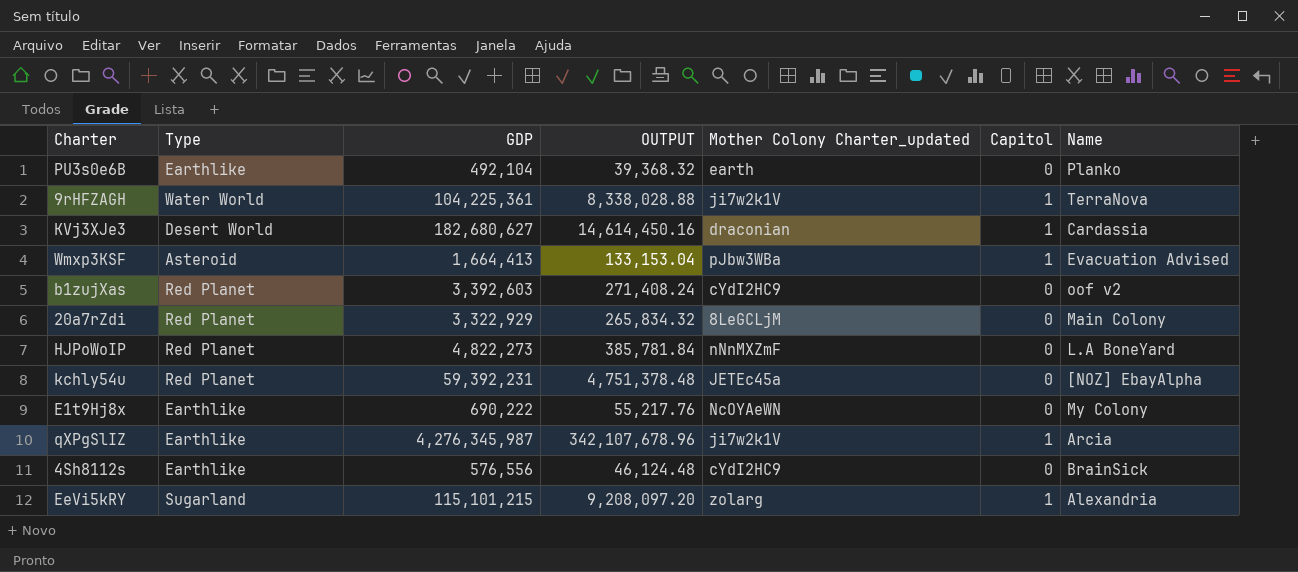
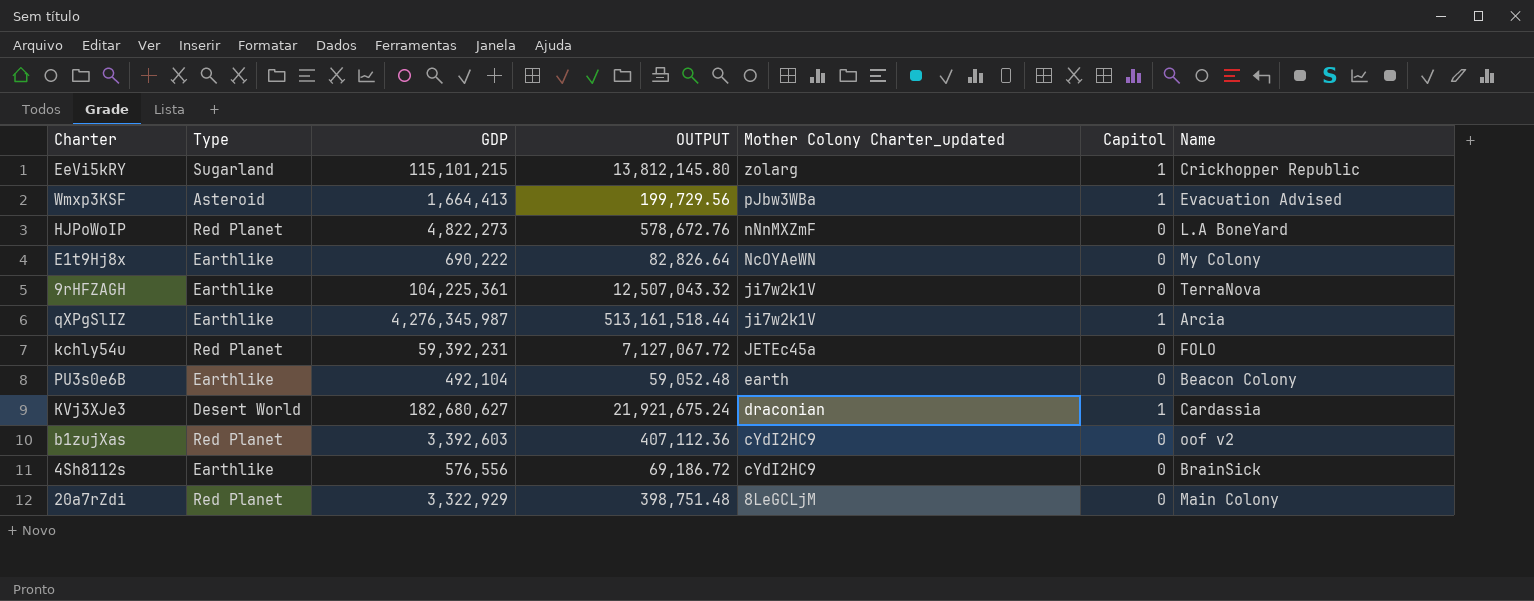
row order: none -> Mother Colony Charter_updated descending
column OUTPUT | formula: [GDP] * 0.08 -> [GDP] * 0.12
EeVi5kRY | Name: Alexandria -> Crickhopper Republic
9rHFZAGH | Type: Water World -> Earthlike
9rHFZAGH | Capitol: 1 -> 0
kchly54u | Name: [NOZ] EbayAlpha -> FOLO
PU3s0e6B | Name: Planko -> Beacon Colony

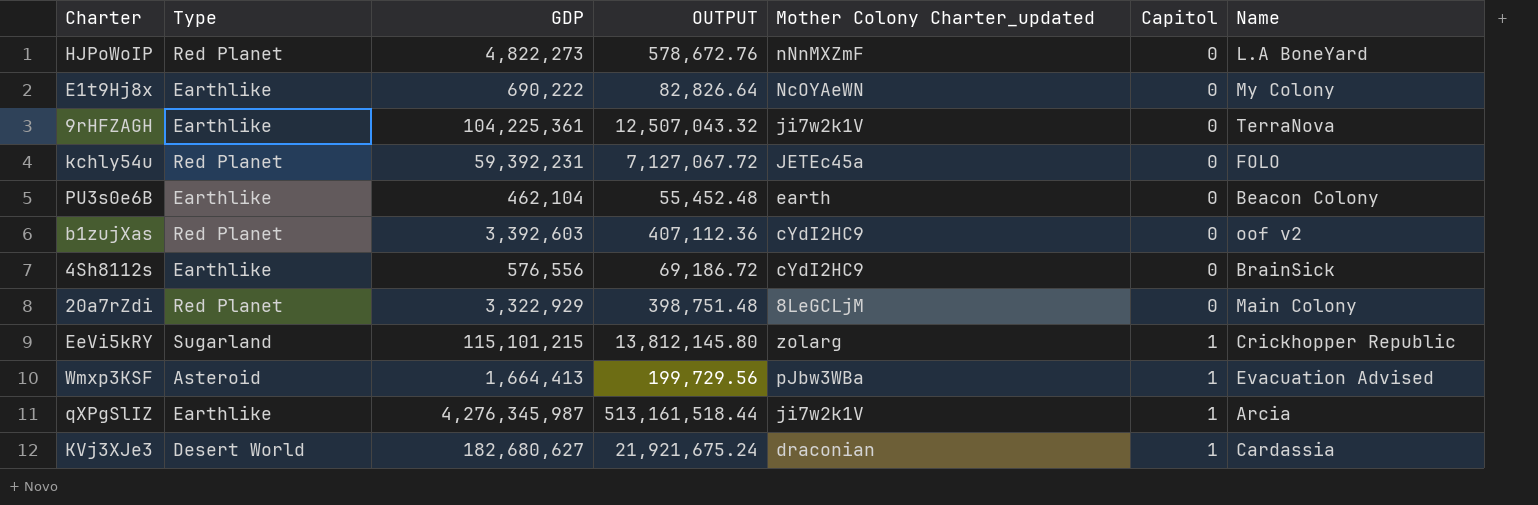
row order: Mother Colony Charter_updated descending -> Capitol ascending
PU3s0e6B | GDP: 492,104 -> 462,104
PU3s0e6B | OUTPUT: 59,052.48 -> 55,452.48

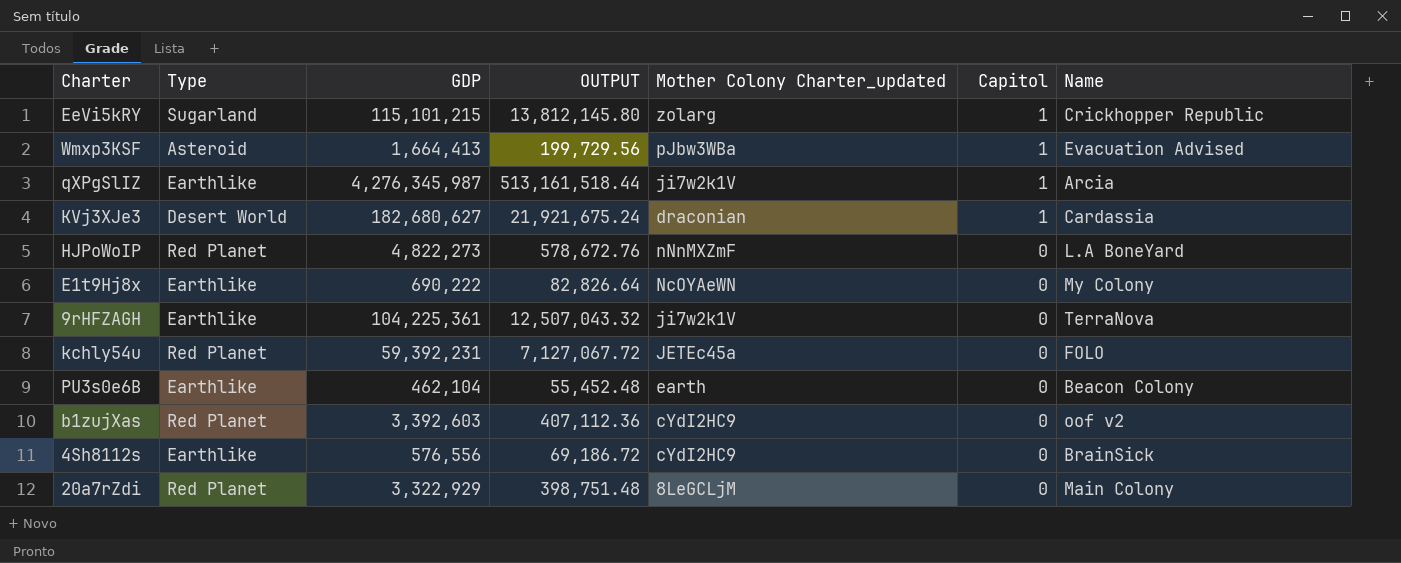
row order: Capitol ascending -> Capitol descending

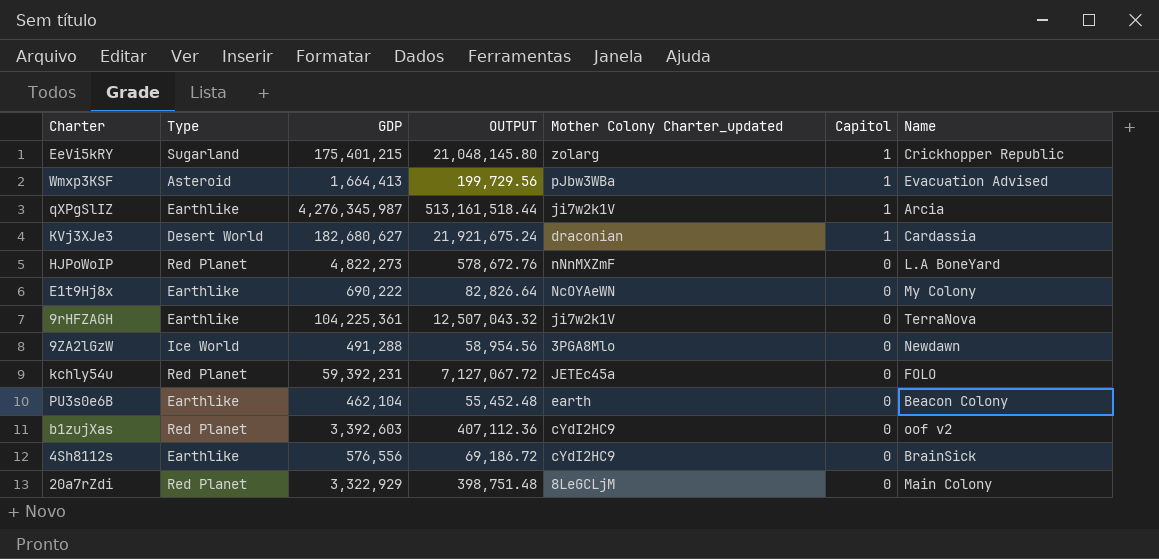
EeVi5kRY | GDP: 115,101,215 -> 175,401,215
EeVi5kRY | OUTPUT: 13,812,145.80 -> 21,048,145.80
row 9ZA2lGzW: none -> Ice World | 491,288 | 58,954.56 | 3PGA8Mlo | 0 | Newdawn

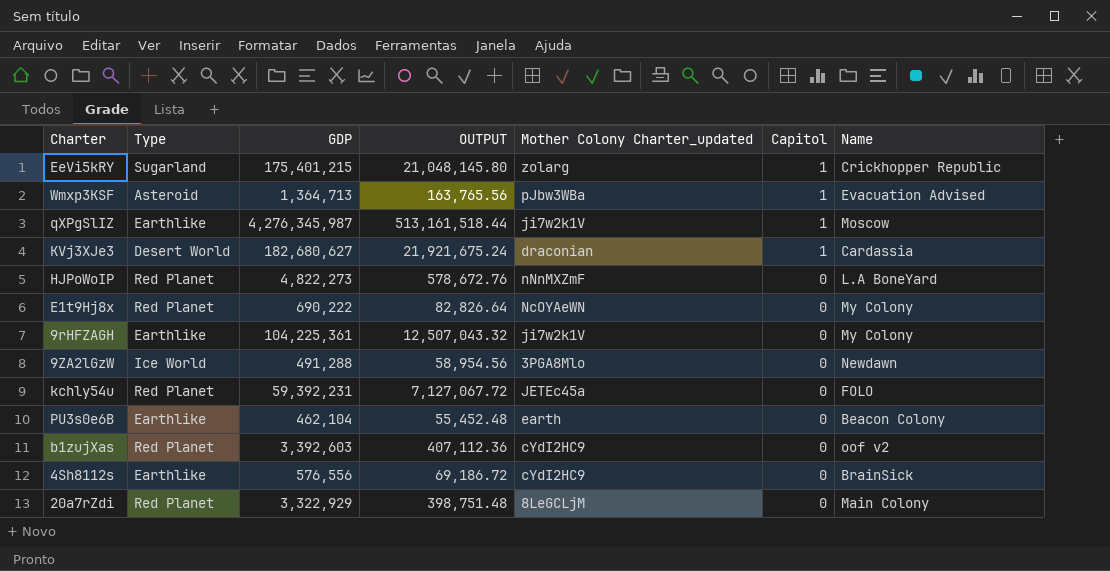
Wmxp3KSF | GDP: 1,664,413 -> 1,364,713
Wmxp3KSF | OUTPUT: 199,729.56 -> 163,765.56
qXPgSlIZ | Name: Arcia -> Moscow
E1t9Hj8x | Type: Earthlike -> Red Planet
9rHFZAGH | Name: TerraNova -> My Colony

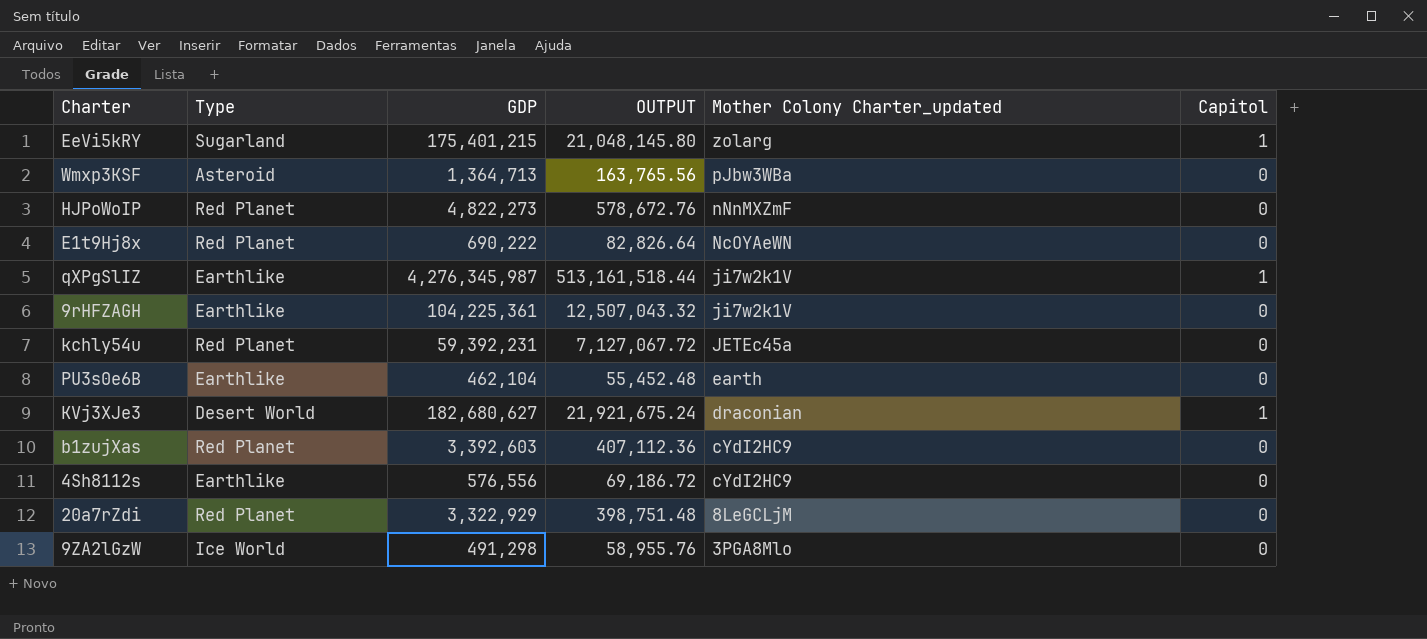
row order: Capitol descending -> Mother Colony Charter_updated descending
column Name | position: 7 -> none
Wmxp3KSF | Capitol: 1 -> 0
9ZA2lGzW | GDP: 491,288 -> 491,298
9ZA2lGzW | OUTPUT: 58,954.56 -> 58,955.76

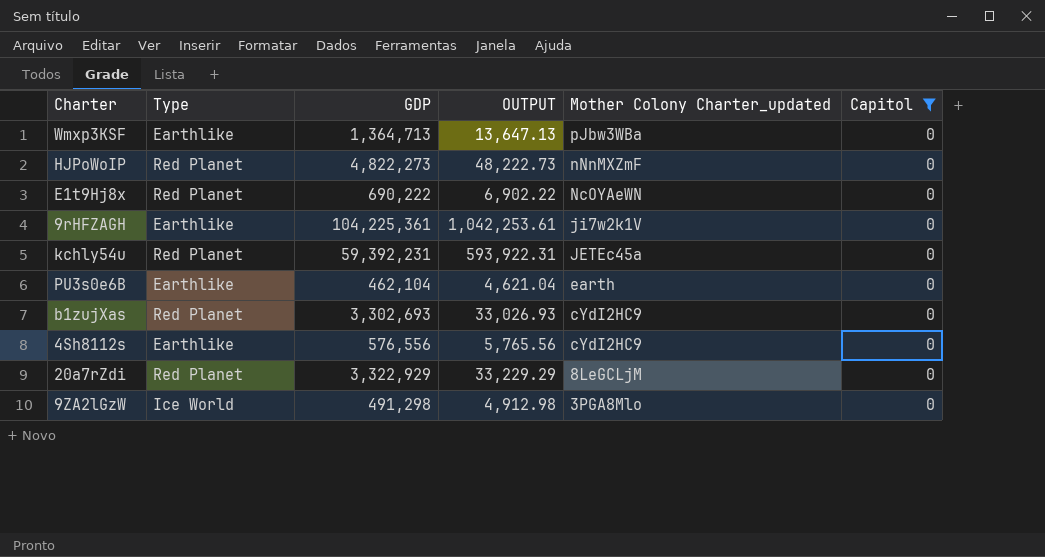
filter: none -> Capitol = 0
column OUTPUT | formula: [GDP] * 0.12 -> [GDP] * 0.01
Wmxp3KSF | Type: Asteroid -> Earthlike
b1zujXas | GDP: 3,392,603 -> 3,302,693

